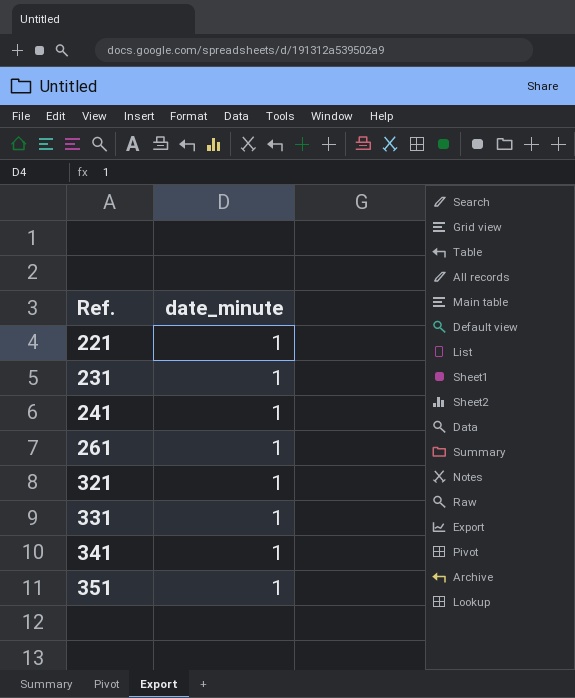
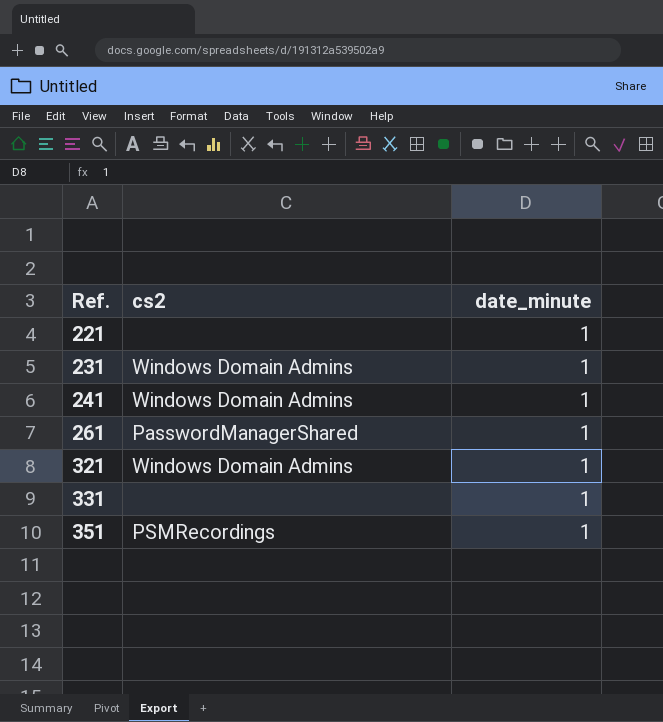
column cs2 | position: none -> 2
row 341: 1 -> none

